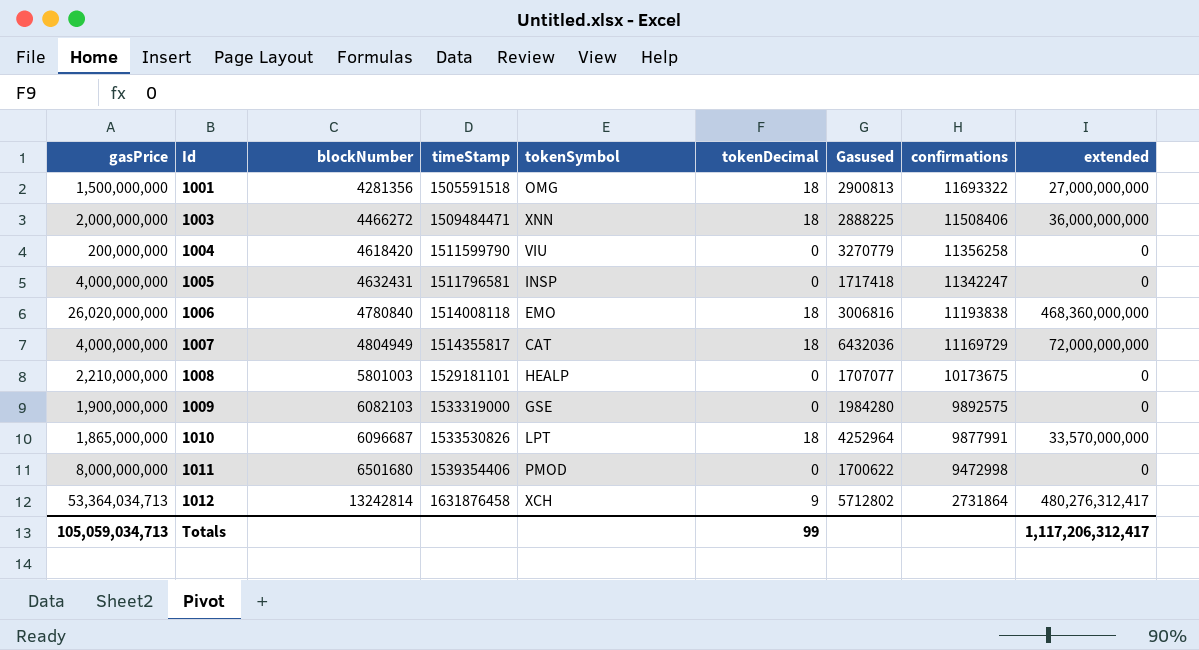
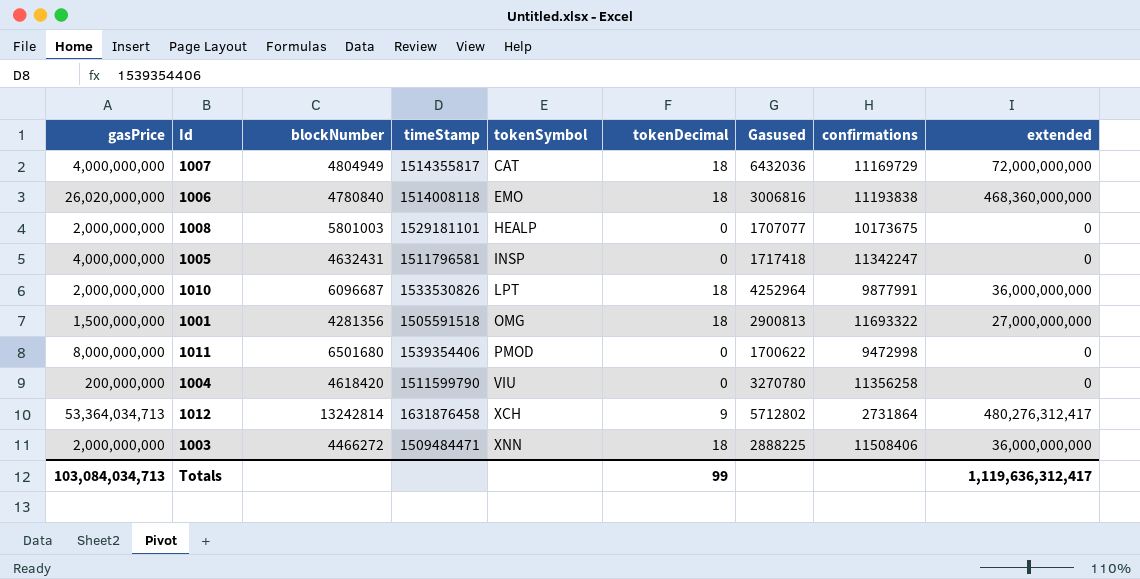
row order: Id ascending -> tokenSymbol ascending
row 1009: 1,900,000,000 | 6082103 | 1533319000 | GSE | 0 | 1984280 | 9892575 | 0 -> none
1008 | gasPrice: 2,210,000,000 -> 2,000,000,000
1010 | gasPrice: 1,865,000,000 -> 2,000,000,000
1010 | extended: 33,570,000,000 -> 36,000,000,000
1004 | Gasused: 3270779 -> 3270780
Totals | gasPrice: 105,059,034,713 -> 103,084,034,713
Totals | extended: 1,117,206,312,417 -> 1,119,636,312,417

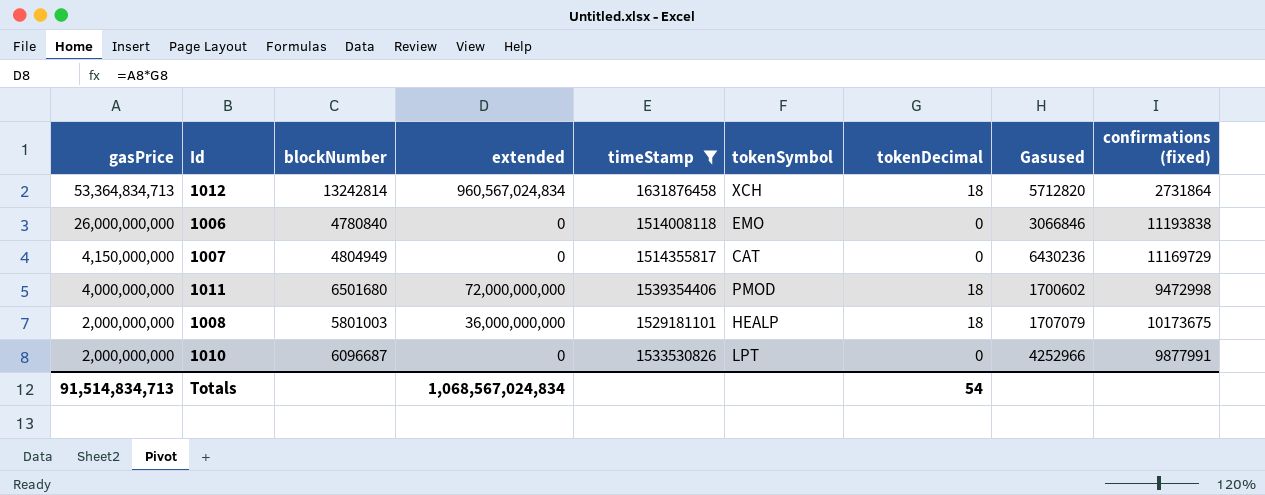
filter: none -> timeStamp >= 1514008118
row order: tokenSymbol ascending -> gasPrice descending
column extended | position: 9 -> 4
column name: confirmations -> confirmations (fixed)
1012 | gasPrice: 53,364,034,713 -> 53,364,834,713
1012 | extended: 480,276,312,417 -> 960,567,024,834
1012 | tokenDecimal: 9 -> 18
1012 | Gasused: 5712802 -> 5712820
1006 | gasPrice: 26,020,000,000 -> 26,000,000,000
1006 | extended: 468,360,000,000 -> 0
1006 | tokenDecimal: 18 -> 0
1006 | Gasused: 3006816 -> 3066846
1007 | gasPrice: 4,000,000,000 -> 4,150,000,000
1007 | extended: 72,000,000,000 -> 0
1007 | tokenDecimal: 18 -> 0
1007 | Gasused: 6432036 -> 6430236
1011 | gasPrice: 8,000,000,000 -> 4,000,000,000
1011 | extended: 0 -> 72,000,000,000
1011 | tokenDecimal: 0 -> 18
1011 | Gasused: 1700622 -> 1700602
1008 | extended: 0 -> 36,000,000,000
1008 | tokenDecimal: 0 -> 18
1008 | Gasused: 1707077 -> 1707079
1010 | extended: 36,000,000,000 -> 0
1010 | tokenDecimal: 18 -> 0
1010 | Gasused: 4252964 -> 4252966
Totals | gasPrice: 103,084,034,713 -> 91,514,834,713
Totals | extended: 1,119,636,312,417 -> 1,068,567,024,834
Totals | tokenDecimal: 99 -> 54

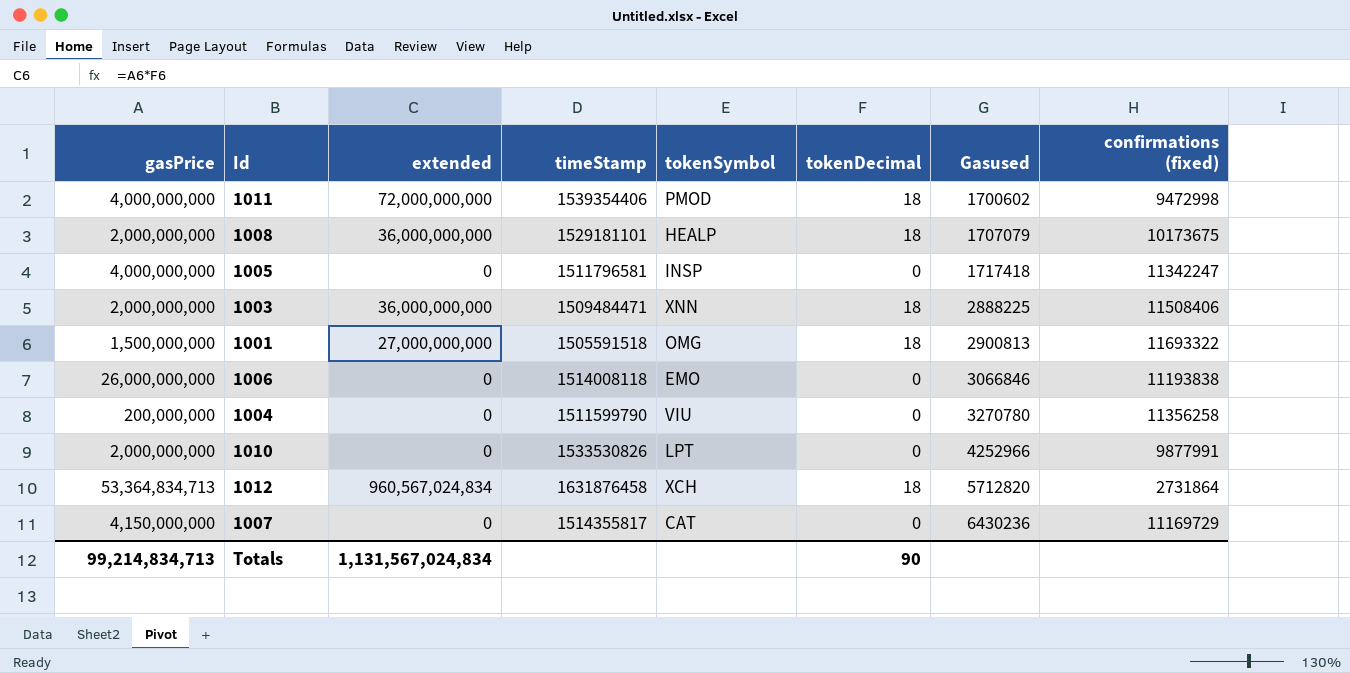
filter: timeStamp >= 1514008118 -> none
row order: gasPrice descending -> Gasused ascending
column blockNumber | position: 3 -> none
Totals | gasPrice: 91,514,834,713 -> 99,214,834,713
Totals | extended: 1,068,567,024,834 -> 1,131,567,024,834
Totals | tokenDecimal: 54 -> 90

